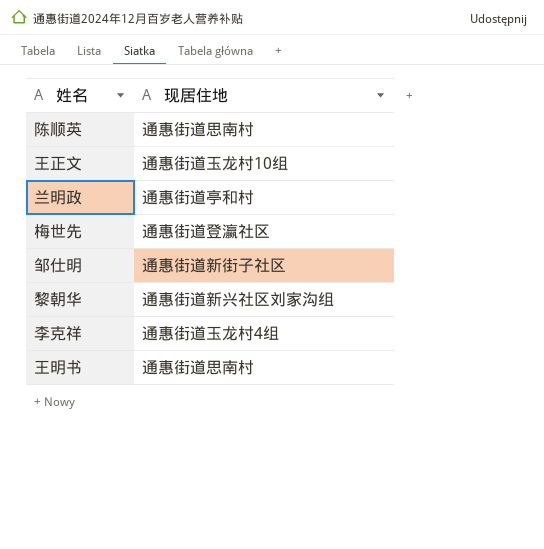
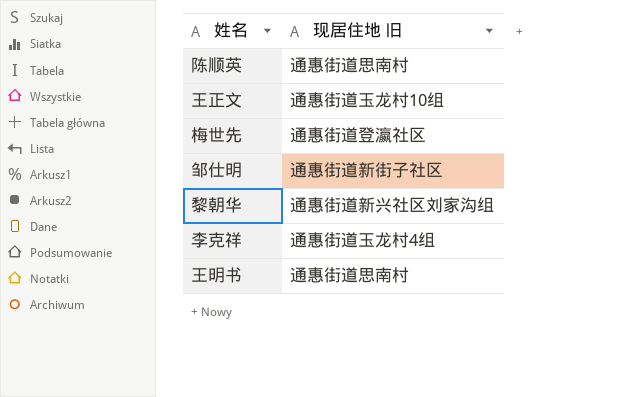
column name: 现居住地 -> 现居住地 旧
row 兰明政: 通惠街道亭和村 -> none

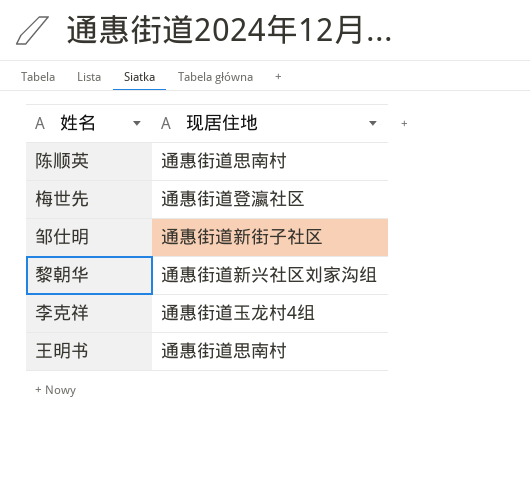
column name: 现居住地 旧 -> 现居住地
row 王正文: 通惠街道玉龙村10组 -> none

